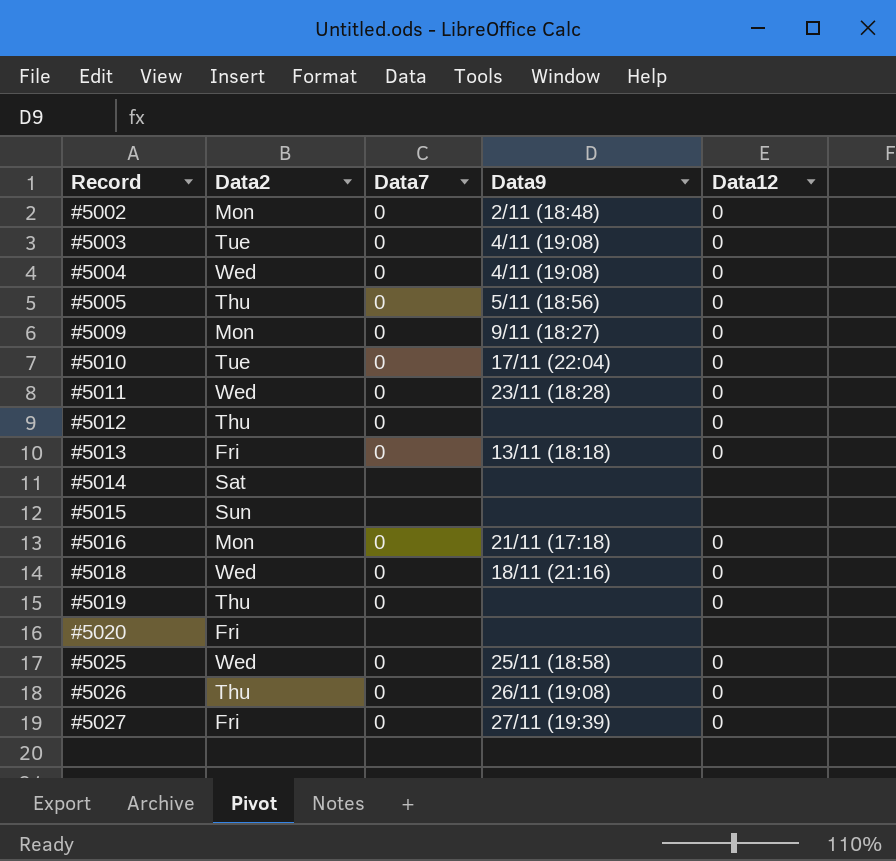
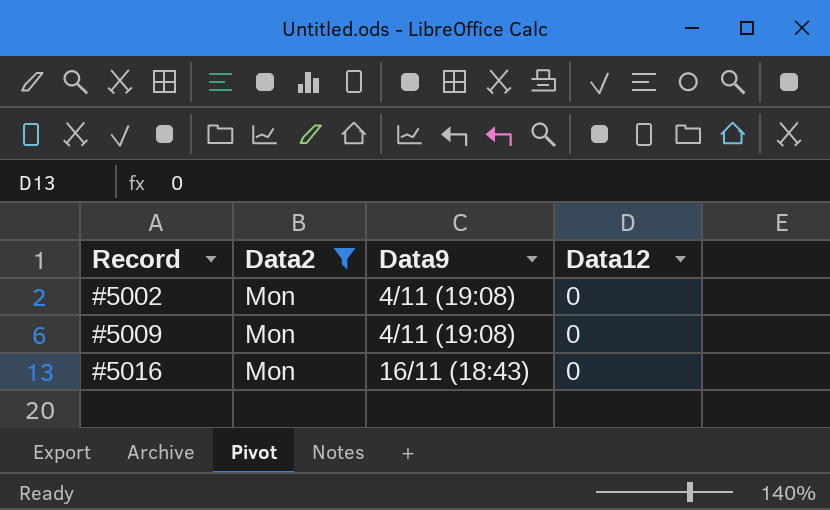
filter: none -> Data2 = Mon
column Data7 | position: 3 -> none
#5002 | Data9: 2/11 (18:48) -> 4/11 (19:08)
#5009 | Data9: 9/11 (18:27) -> 4/11 (19:08)
#5016 | Data9: 21/11 (17:18) -> 16/11 (18:43)

